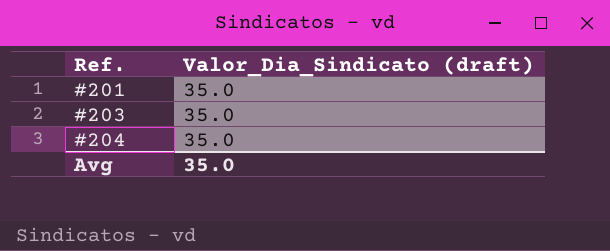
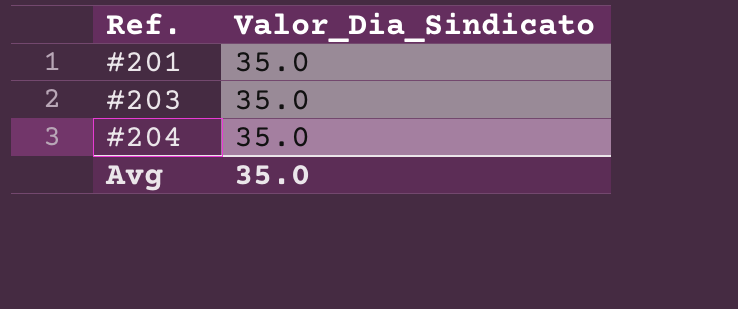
column name: Valor_Dia_Sindicato (draft) -> Valor_Dia_Sindicato

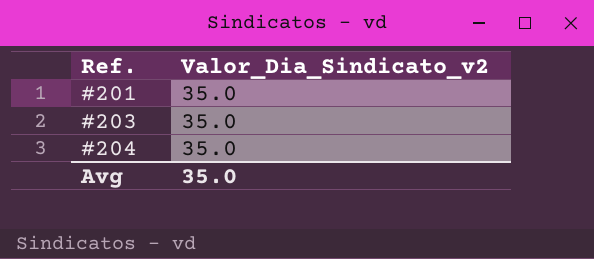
column name: Valor_Dia_Sindicato -> Valor_Dia_Sindicato_v2

